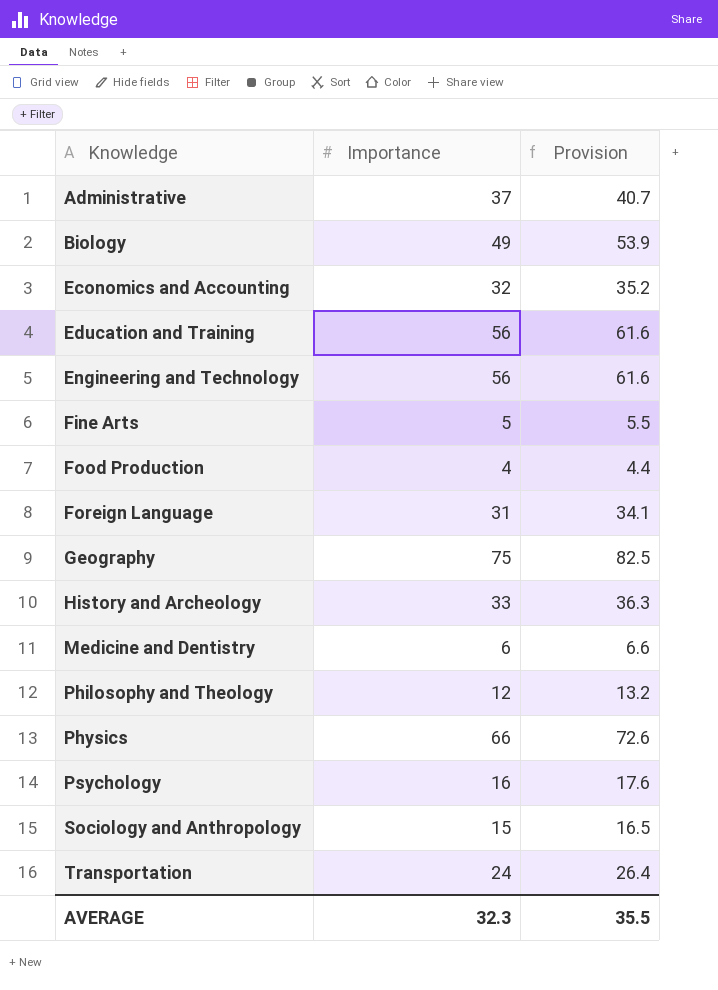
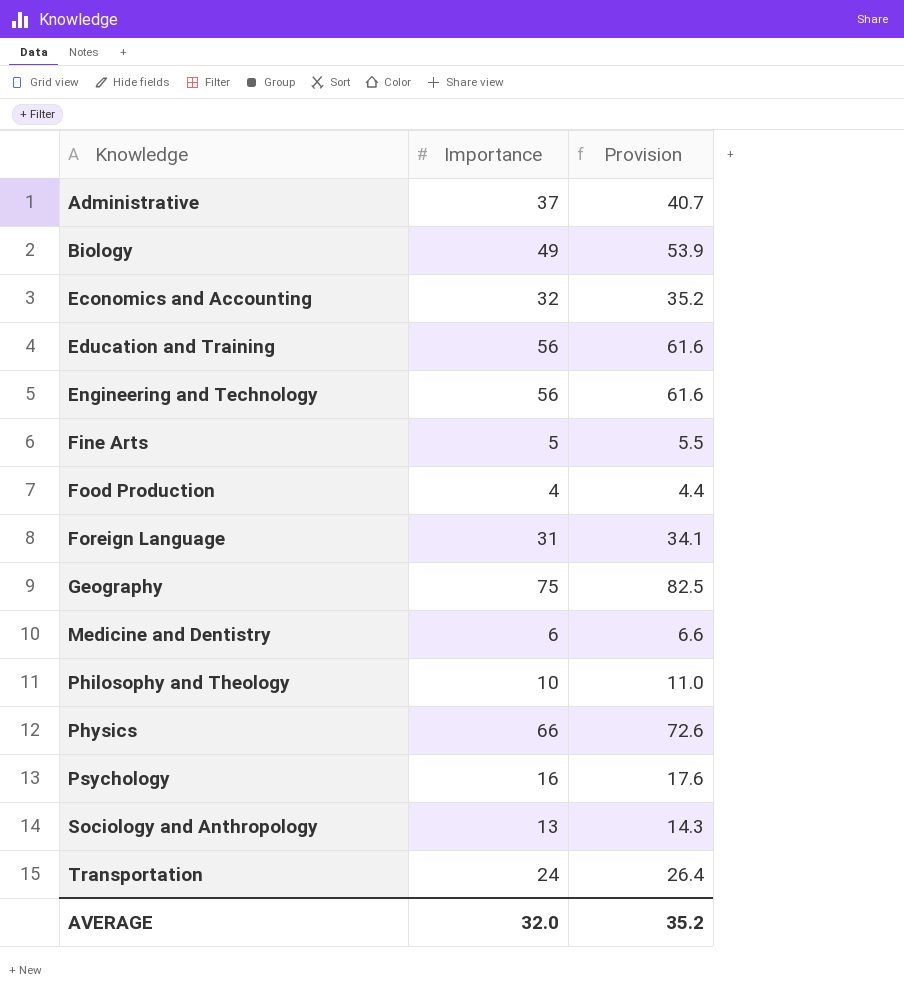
row History and Archeology: 33 | 36.3 -> none
Philosophy and Theology | Importance: 12 -> 10
Philosophy and Theology | Provision: 13.2 -> 11.0
Sociology and Anthropology | Importance: 15 -> 13
Sociology and Anthropology | Provision: 16.5 -> 14.3
AVERAGE | Importance: 32.3 -> 32.0
AVERAGE | Provision: 35.5 -> 35.2

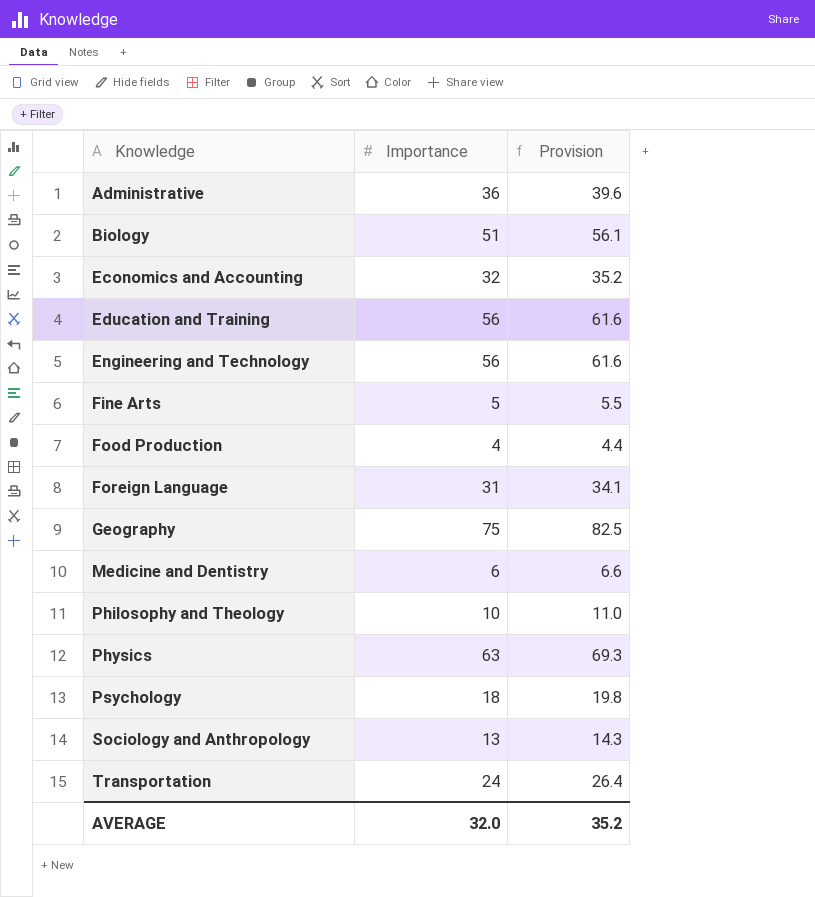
Administrative | Importance: 37 -> 36
Administrative | Provision: 40.7 -> 39.6
Biology | Importance: 49 -> 51
Biology | Provision: 53.9 -> 56.1
Physics | Importance: 66 -> 63
Physics | Provision: 72.6 -> 69.3
Psychology | Importance: 16 -> 18
Psychology | Provision: 17.6 -> 19.8

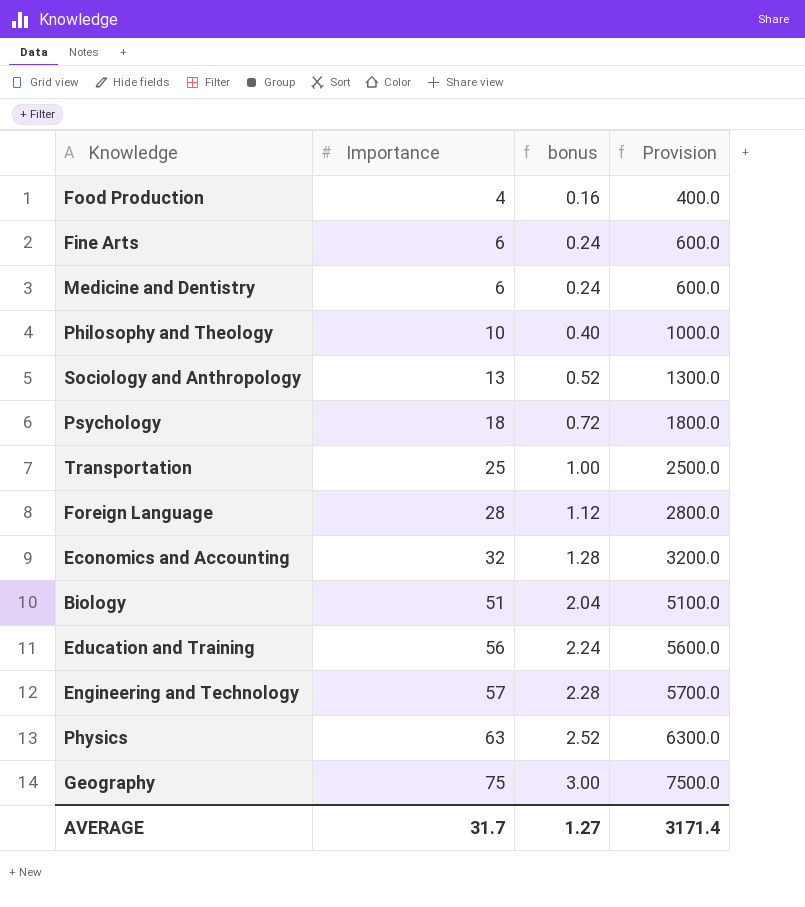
row order: Knowledge ascending -> Importance ascending
column bonus | formula: none -> [Importance] * 0.04
column Provision | formula: [Importance] * 1.1 -> [Importance] * 100
row Administrative: 36 | 39.6 -> none
Fine Arts | Importance: 5 -> 6
Transportation | Importance: 24 -> 25
Foreign Language | Importance: 31 -> 28
Engineering and Technology | Importance: 56 -> 57
AVERAGE | Importance: 32.0 -> 31.7
AVERAGE | Provision: 35.2 -> 3171.4

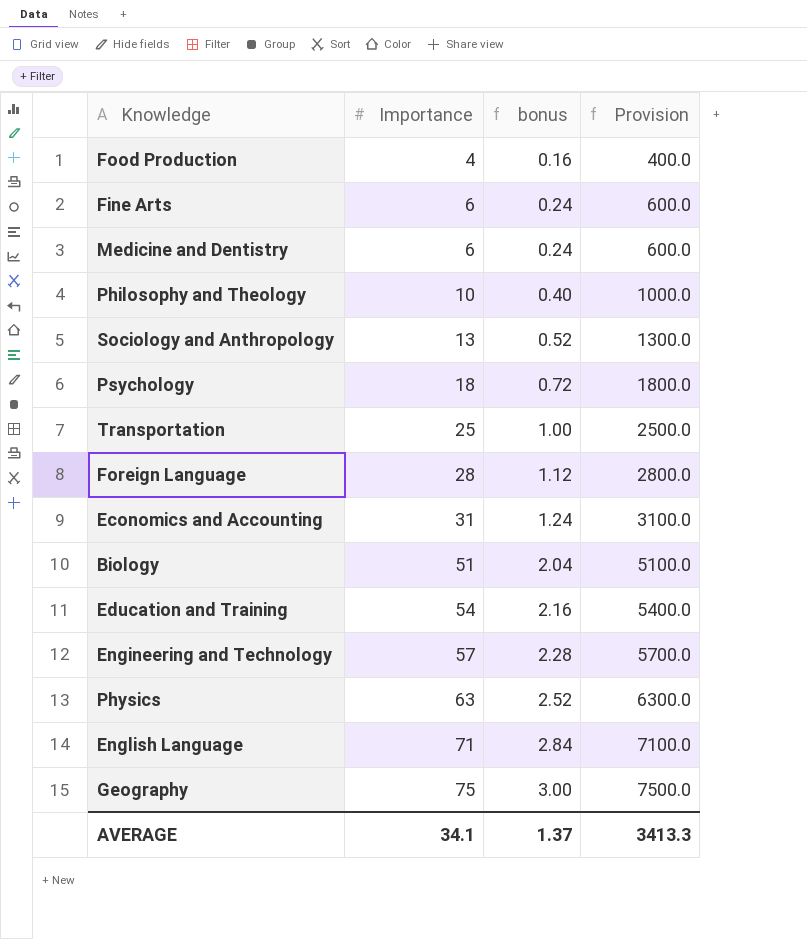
Economics and Accounting | Importance: 32 -> 31
Economics and Accounting | bonus: 1.28 -> 1.24
Economics and Accounting | Provision: 3200.0 -> 3100.0
Education and Training | Importance: 56 -> 54
Education and Training | bonus: 2.24 -> 2.16
Education and Training | Provision: 5600.0 -> 5400.0
row English Language: none -> 71 | 2.84 | 7100.0
AVERAGE | Importance: 31.7 -> 34.1
AVERAGE | bonus: 1.27 -> 1.37
AVERAGE | Provision: 3171.4 -> 3413.3

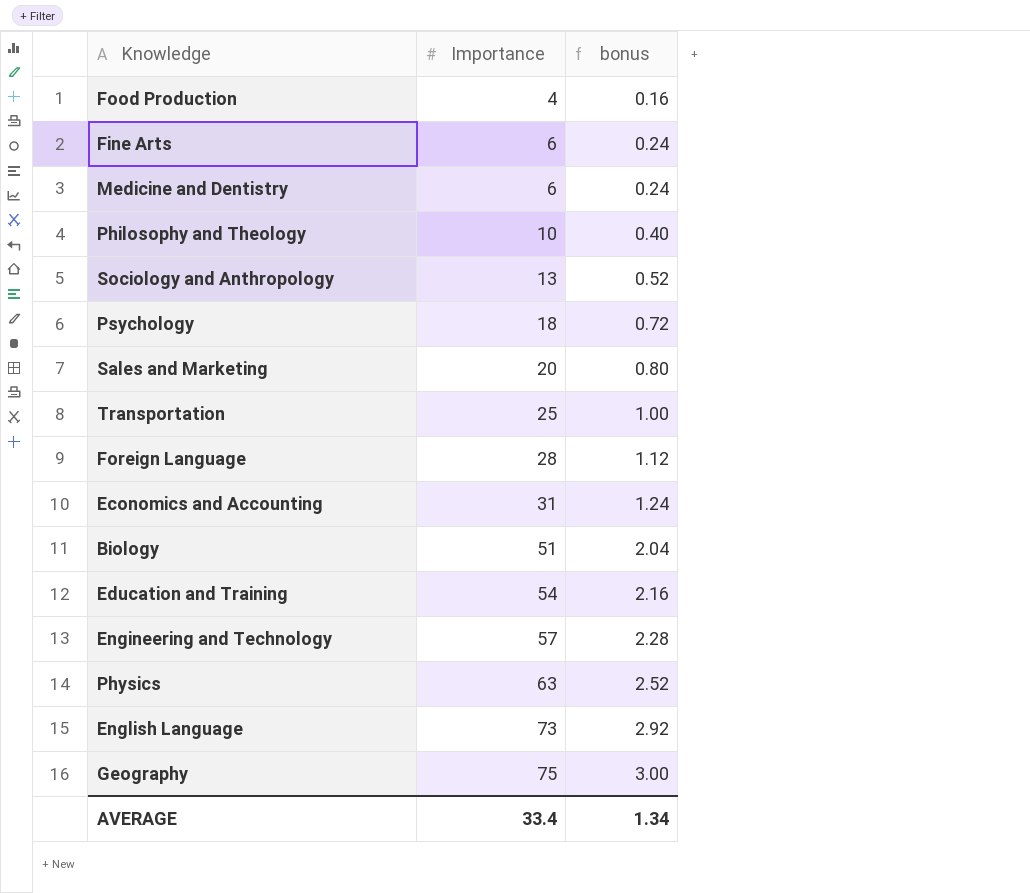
column Provision | formula: [Importance] * 100 -> none
row Sales and Marketing: none -> 20 | 0.80
English Language | Importance: 71 -> 73
English Language | bonus: 2.84 -> 2.92
AVERAGE | Importance: 34.1 -> 33.4
AVERAGE | bonus: 1.37 -> 1.34

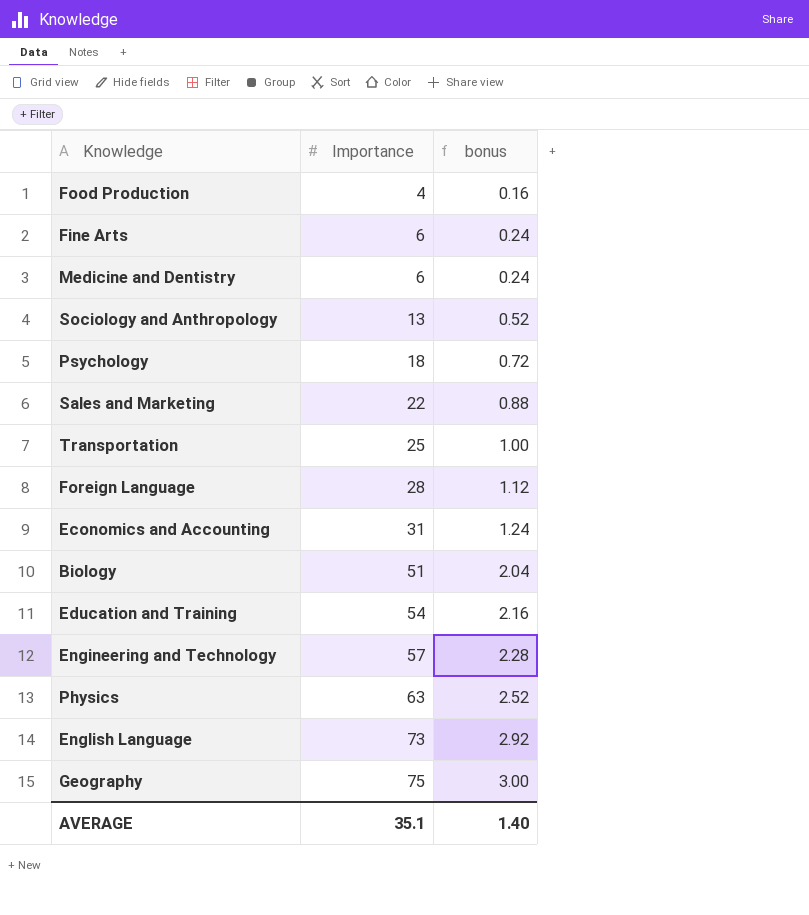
row Philosophy and Theology: 10 | 0.40 -> none
Sales and Marketing | Importance: 20 -> 22
Sales and Marketing | bonus: 0.80 -> 0.88
AVERAGE | Importance: 33.4 -> 35.1
AVERAGE | bonus: 1.34 -> 1.40

